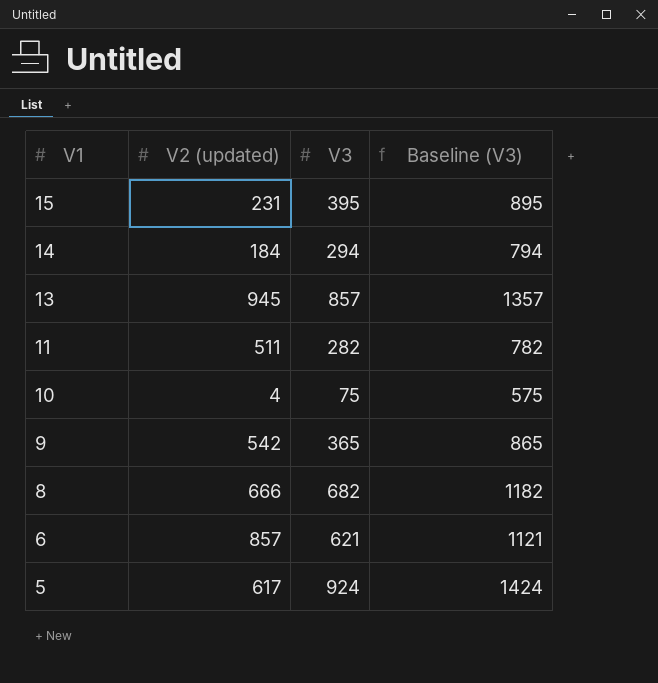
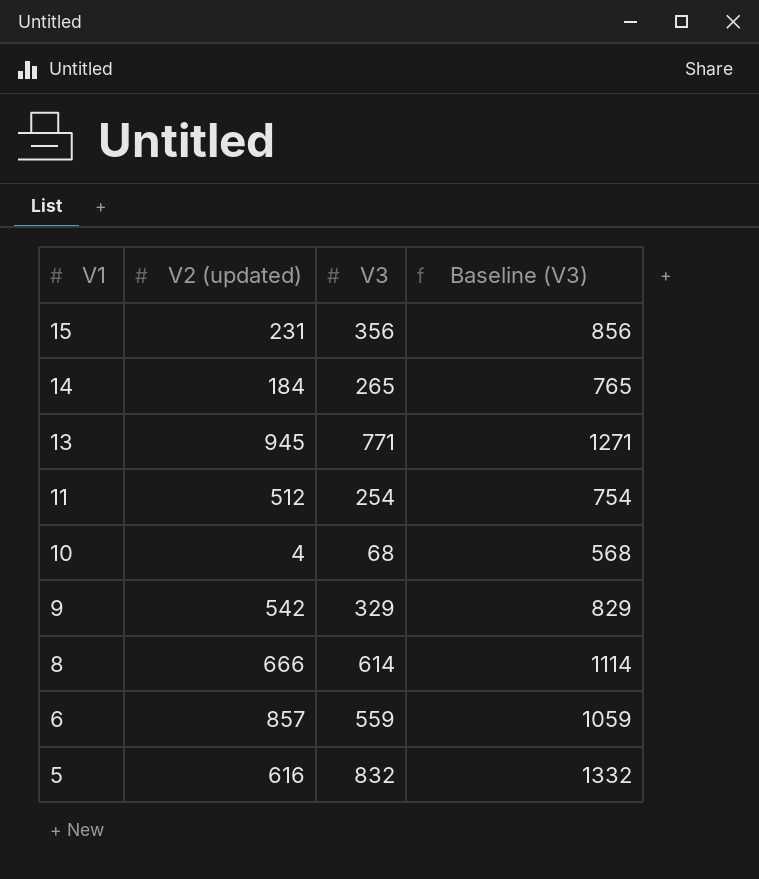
15 | V3: 395 -> 356
15 | Baseline (V3): 895 -> 856
14 | V3: 294 -> 265
14 | Baseline (V3): 794 -> 765
13 | V3: 857 -> 771
13 | Baseline (V3): 1357 -> 1271
11 | V2 (updated): 511 -> 512
11 | V3: 282 -> 254
11 | Baseline (V3): 782 -> 754
10 | V3: 75 -> 68
10 | Baseline (V3): 575 -> 568
9 | V3: 365 -> 329
9 | Baseline (V3): 865 -> 829
8 | V3: 682 -> 614
8 | Baseline (V3): 1182 -> 1114
6 | V3: 621 -> 559
6 | Baseline (V3): 1121 -> 1059
5 | V2 (updated): 617 -> 616
5 | V3: 924 -> 832
5 | Baseline (V3): 1424 -> 1332

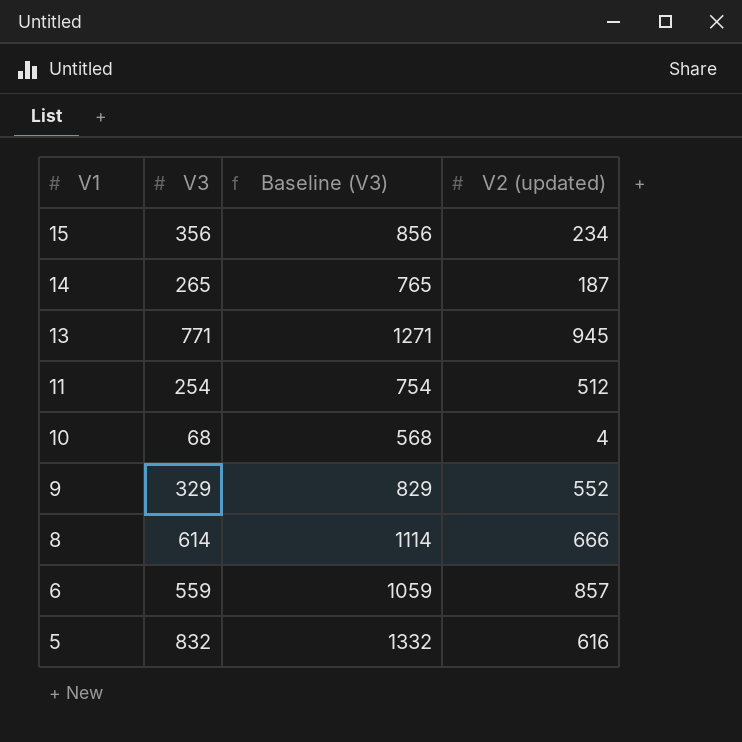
column V2 (updated) | position: 2 -> 4
15 | V2 (updated): 231 -> 234
14 | V2 (updated): 184 -> 187
9 | V2 (updated): 542 -> 552

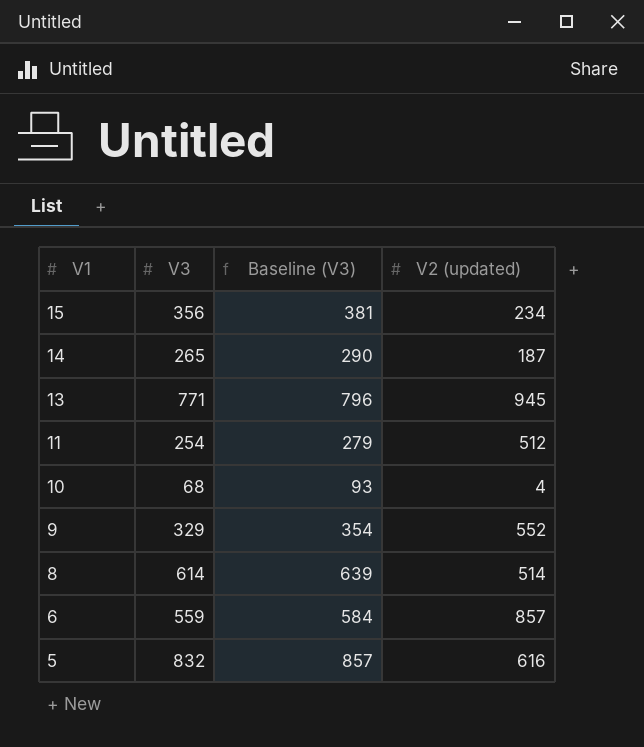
column Baseline (V3) | formula: [V3] + 500 -> [V3] + 25
8 | V2 (updated): 666 -> 514

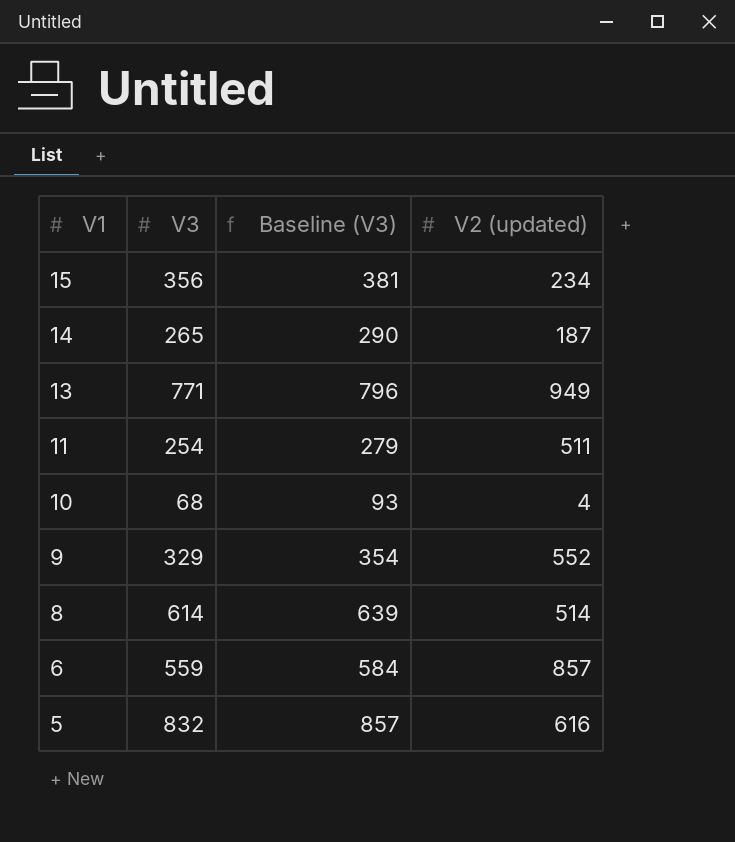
13 | V2 (updated): 945 -> 949
11 | V2 (updated): 512 -> 511

